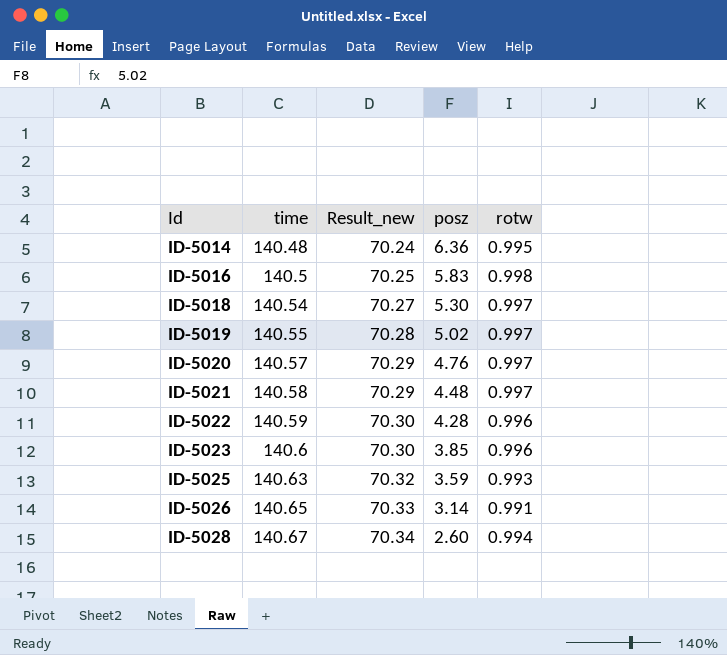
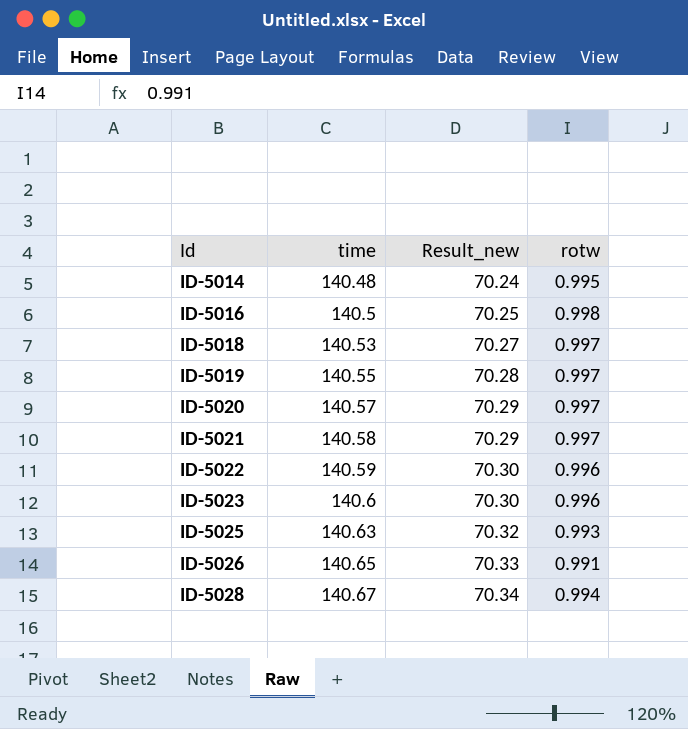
column posz | position: 4 -> none
ID-5018 | time: 140.54 -> 140.53

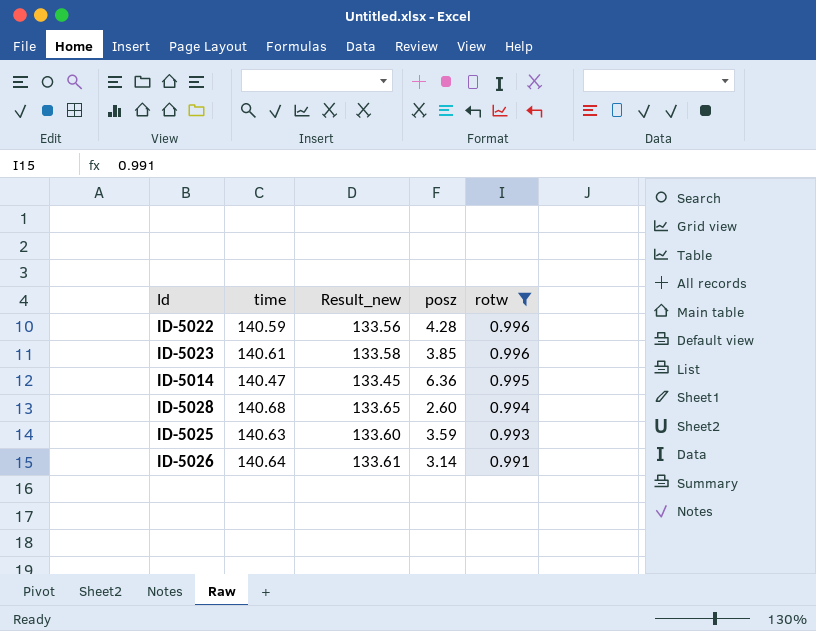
filter: none -> rotw <= 0.996
row order: Id ascending -> rotw descending
column Result_new | formula: [time] * 0.5 -> [time] * 0.95
column posz | position: none -> 4
ID-5023 | time: 140.6 -> 140.61
ID-5014 | time: 140.48 -> 140.47
ID-5028 | time: 140.67 -> 140.68
ID-5026 | time: 140.65 -> 140.64

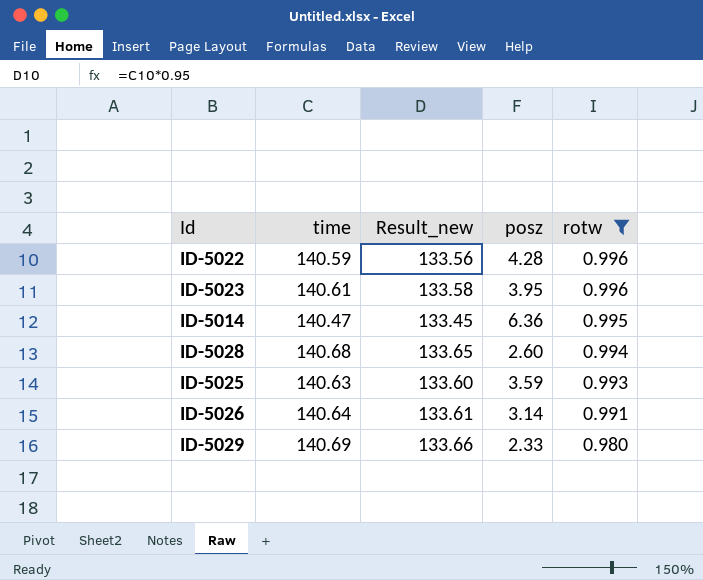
ID-5023 | posz: 3.85 -> 3.95
row ID-5029: none -> 140.69 | 133.66 | 2.33 | 0.980

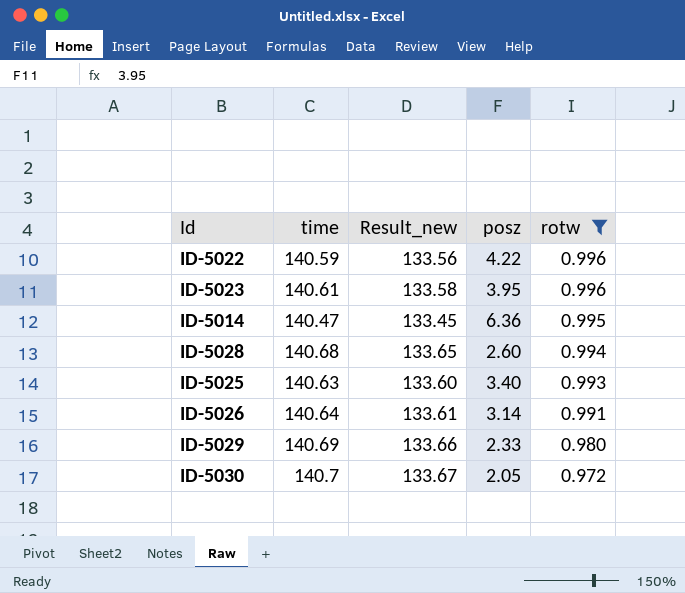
ID-5022 | posz: 4.28 -> 4.22
ID-5025 | posz: 3.59 -> 3.40
row ID-5030: none -> 140.7 | 133.67 | 2.05 | 0.972

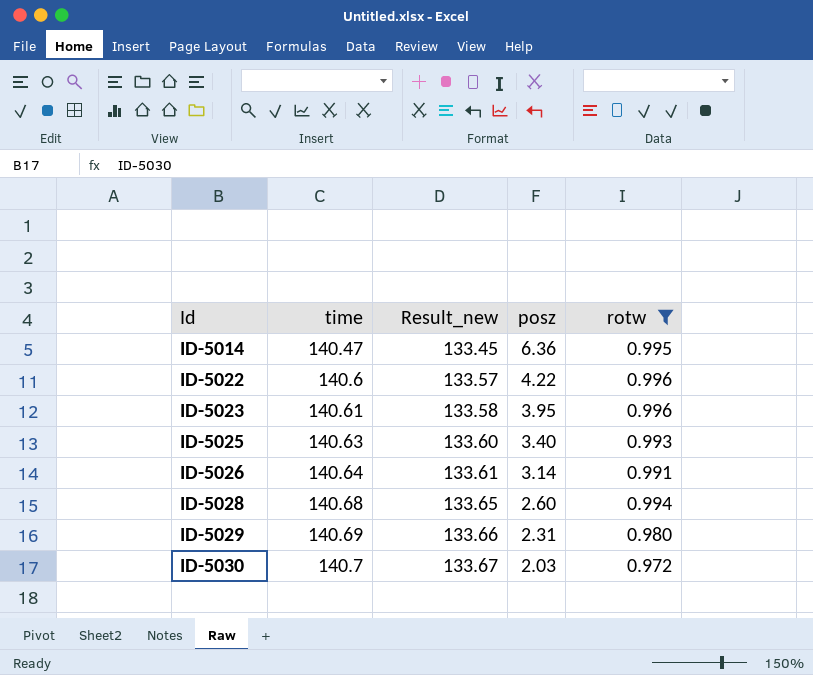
row order: rotw descending -> Id ascending
ID-5022 | time: 140.59 -> 140.6
ID-5022 | Result_new: 133.56 -> 133.57
ID-5029 | posz: 2.33 -> 2.31
ID-5030 | posz: 2.05 -> 2.03

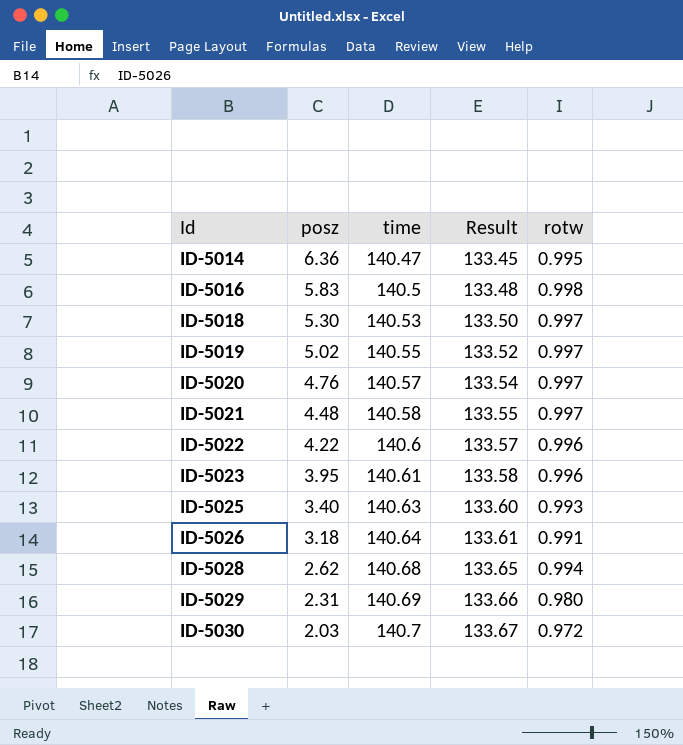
filter: rotw <= 0.996 -> none
column posz | position: 4 -> 2
column name: Result_new -> Result
ID-5026 | posz: 3.14 -> 3.18
ID-5028 | posz: 2.60 -> 2.62

